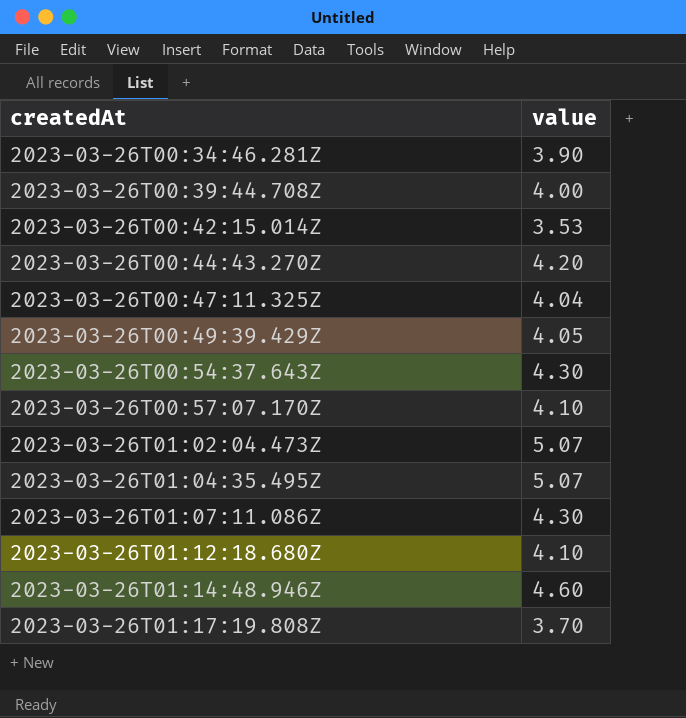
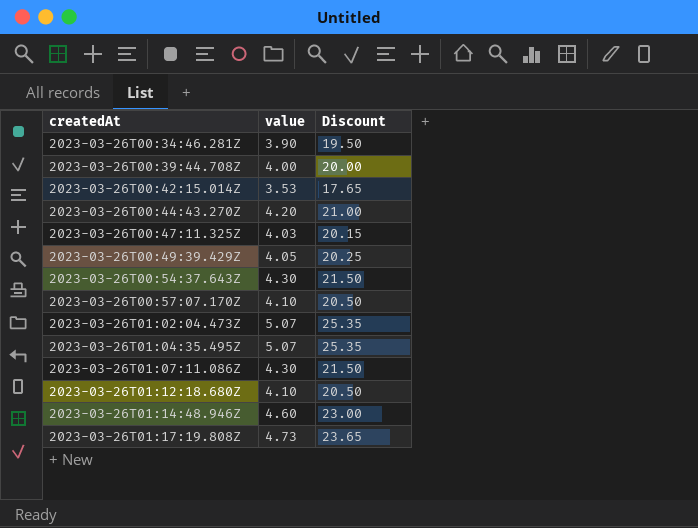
column Discount | formula: none -> [value] * 5
2023-03-26T00:47:11.325Z | value: 4.04 -> 4.03
2023-03-26T01:17:19.808Z | value: 3.70 -> 4.73

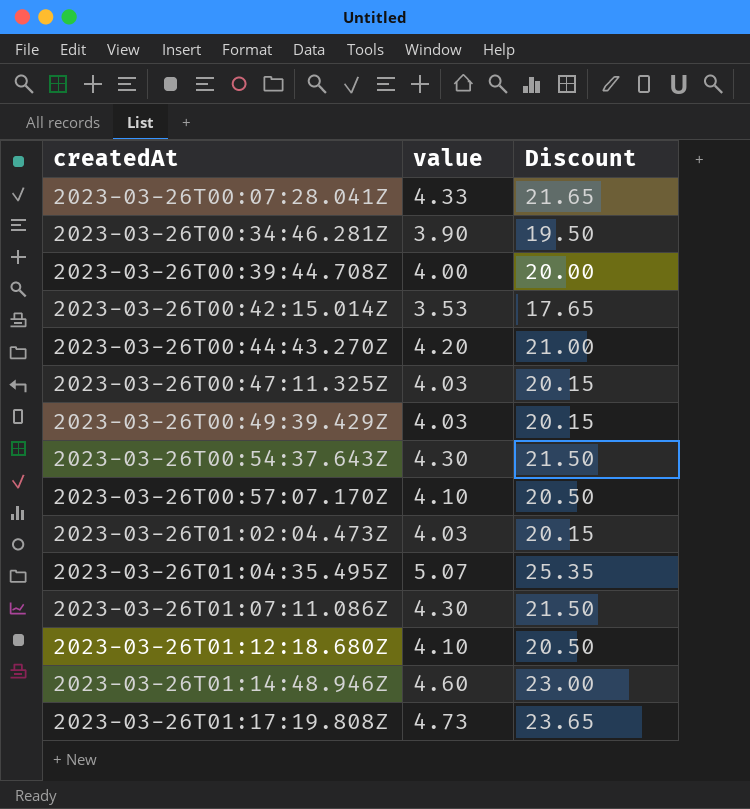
row 2023-03-26T00:07:28.041Z: none -> 4.33 | 21.65
2023-03-26T00:49:39.429Z | value: 4.05 -> 4.03
2023-03-26T00:49:39.429Z | Discount: 20.25 -> 20.15
2023-03-26T01:02:04.473Z | value: 5.07 -> 4.03
2023-03-26T01:02:04.473Z | Discount: 25.35 -> 20.15

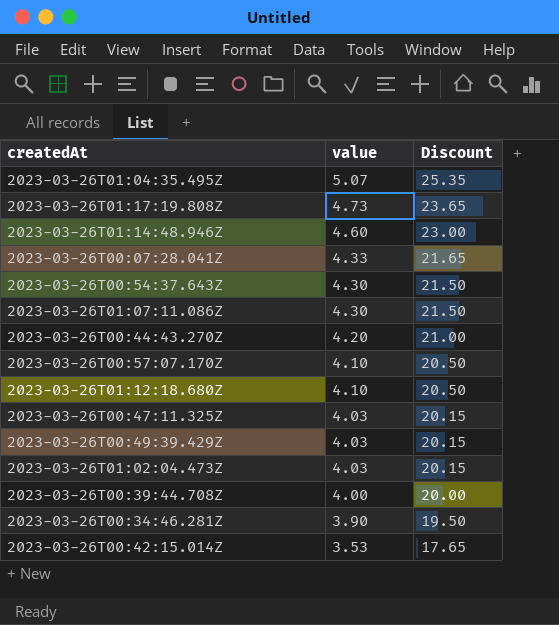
row order: createdAt ascending -> value descending

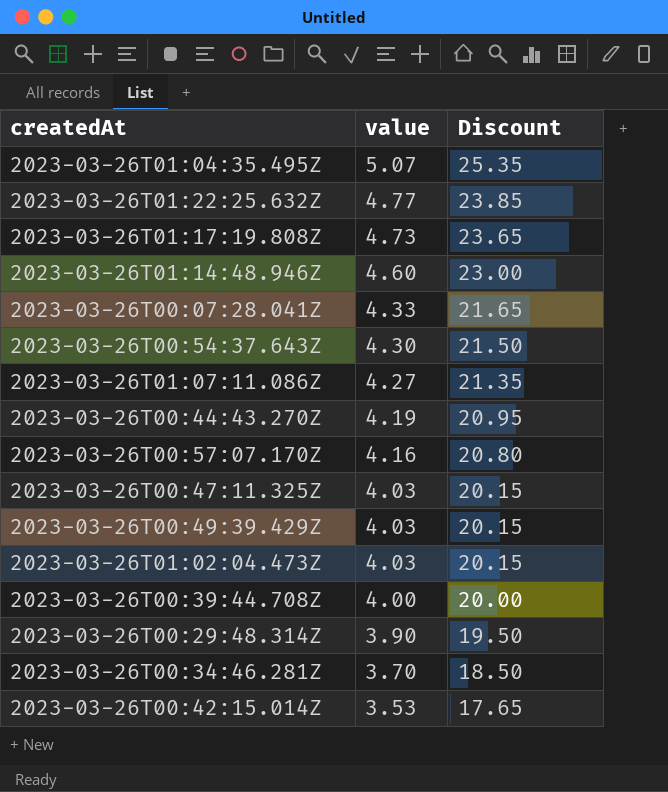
row 2023-03-26T01:12:18.680Z: 4.10 | 20.50 -> none
row 2023-03-26T01:22:25.632Z: none -> 4.77 | 23.85
2023-03-26T01:07:11.086Z | value: 4.30 -> 4.27
2023-03-26T01:07:11.086Z | Discount: 21.50 -> 21.35
2023-03-26T00:44:43.270Z | value: 4.20 -> 4.19
2023-03-26T00:44:43.270Z | Discount: 21.00 -> 20.95
2023-03-26T00:57:07.170Z | value: 4.10 -> 4.16
2023-03-26T00:57:07.170Z | Discount: 20.50 -> 20.80
row 2023-03-26T00:29:48.314Z: none -> 3.90 | 19.50
2023-03-26T00:34:46.281Z | value: 3.90 -> 3.70
2023-03-26T00:34:46.281Z | Discount: 19.50 -> 18.50

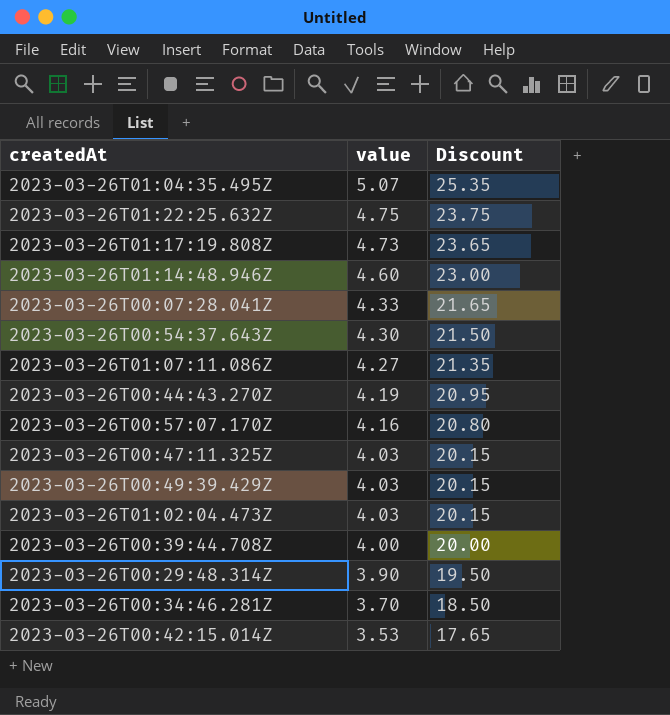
2023-03-26T01:22:25.632Z | value: 4.77 -> 4.75
2023-03-26T01:22:25.632Z | Discount: 23.85 -> 23.75

